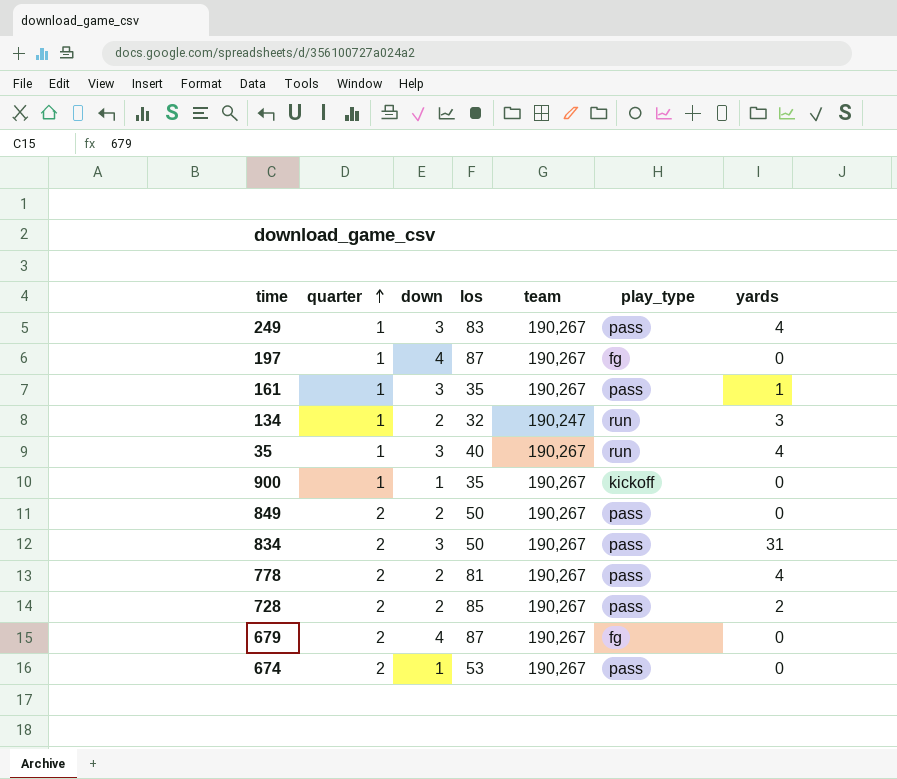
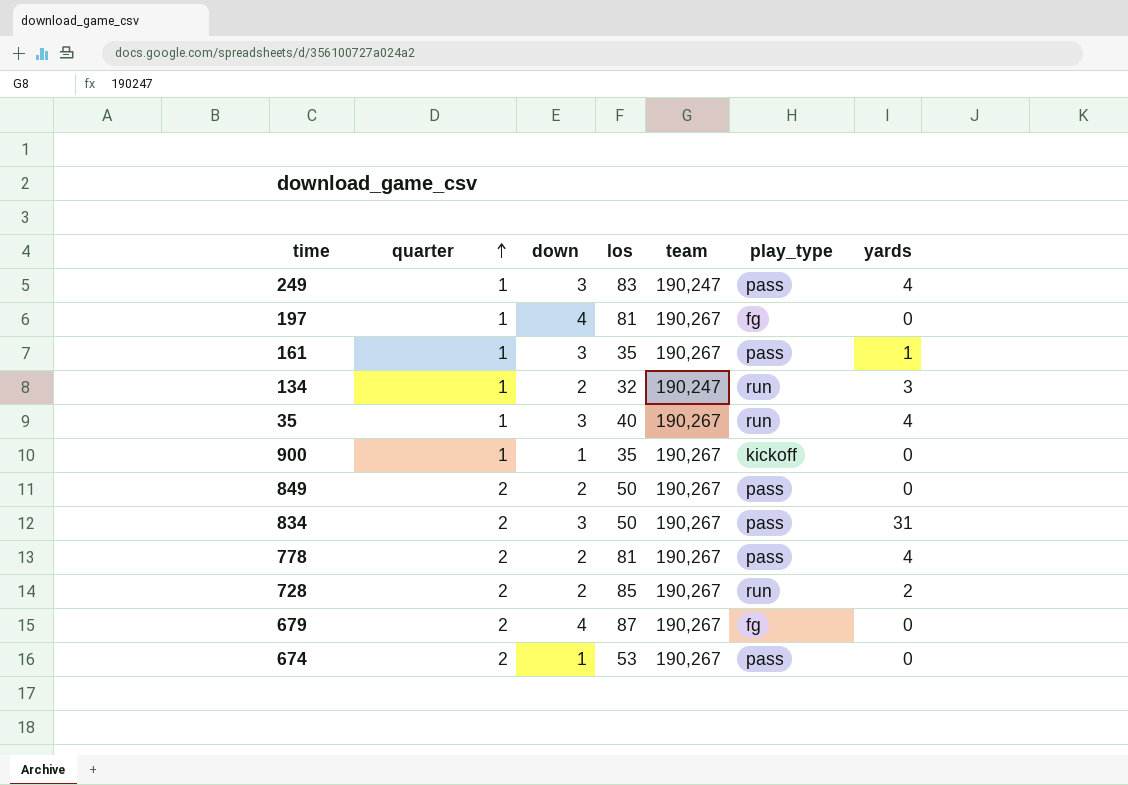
249 | team: 190,267 -> 190,247
197 | los: 87 -> 81
728 | play_type: pass -> run

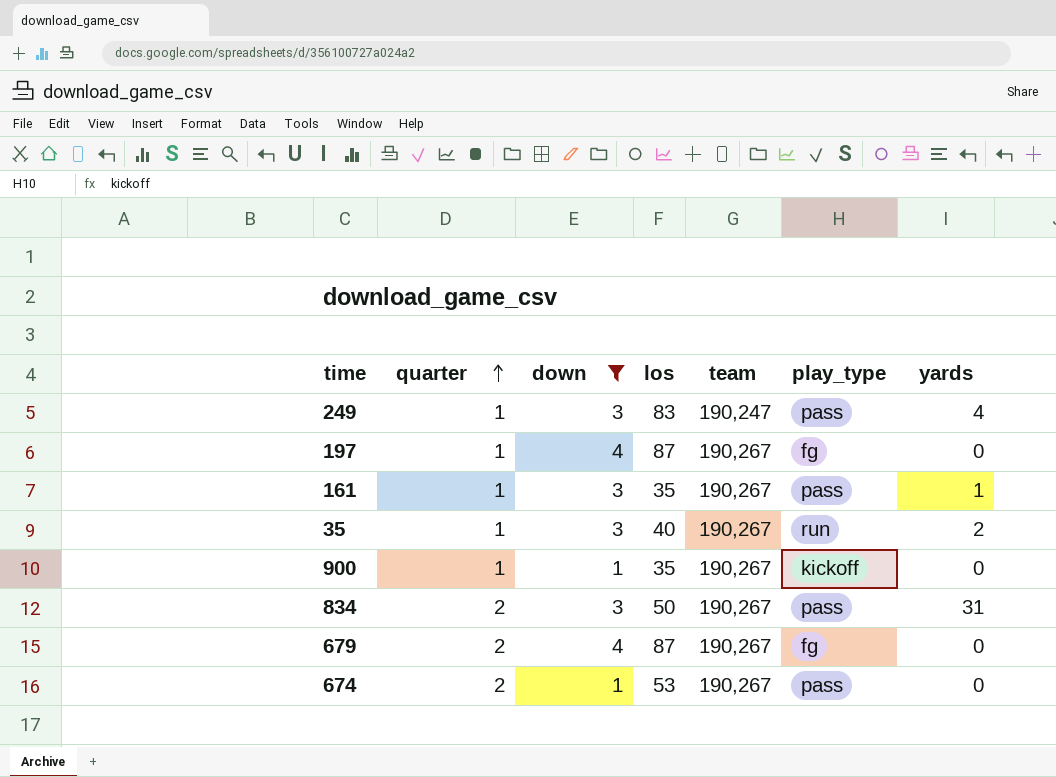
filter: none -> down != 2
197 | los: 81 -> 87
35 | yards: 4 -> 2

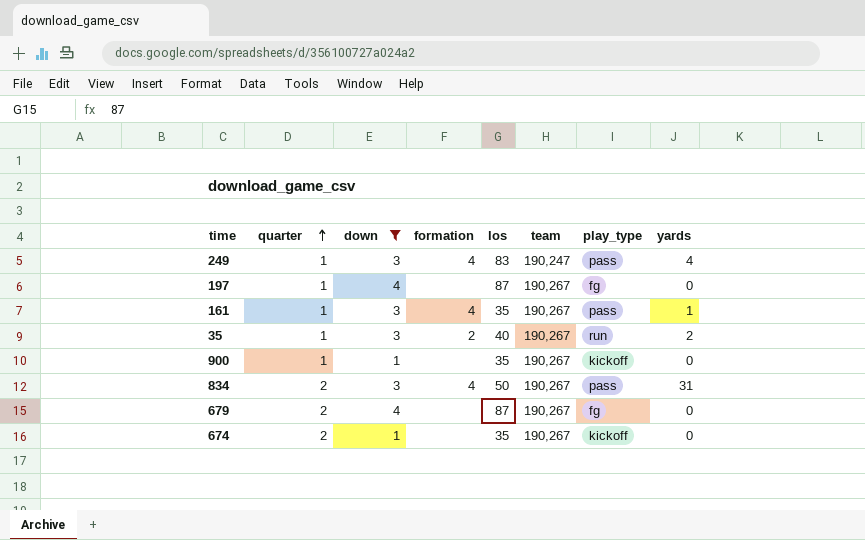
column formation | position: none -> 4
674 | los: 53 -> 35
674 | play_type: pass -> kickoff

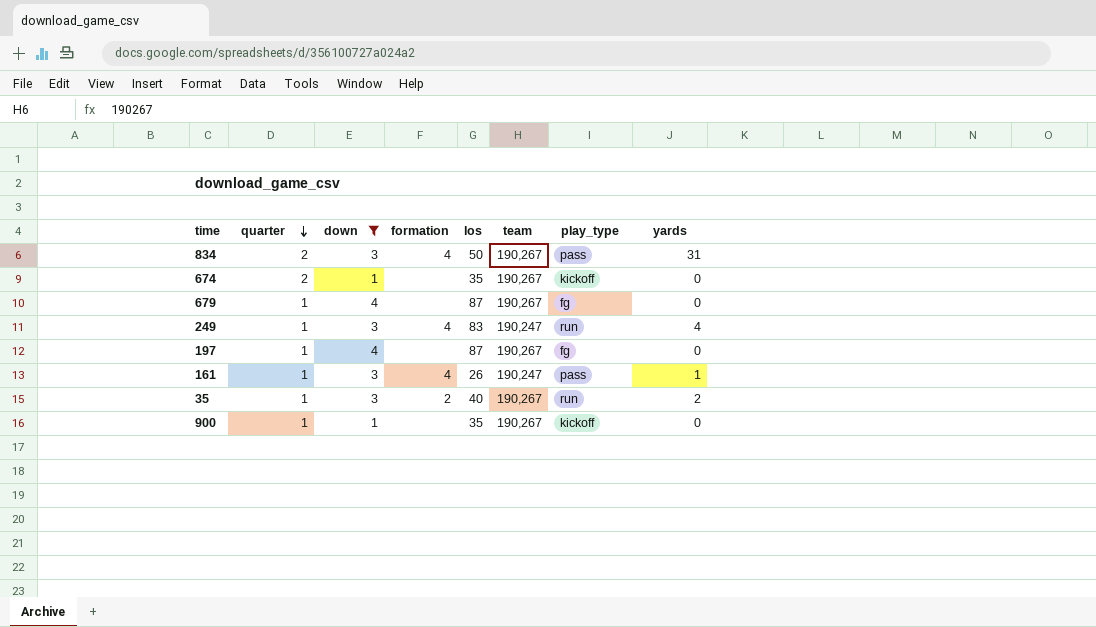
row order: quarter ascending -> quarter descending
679 | quarter: 2 -> 1
249 | play_type: pass -> run
161 | los: 35 -> 26
161 | team: 190,267 -> 190,247

